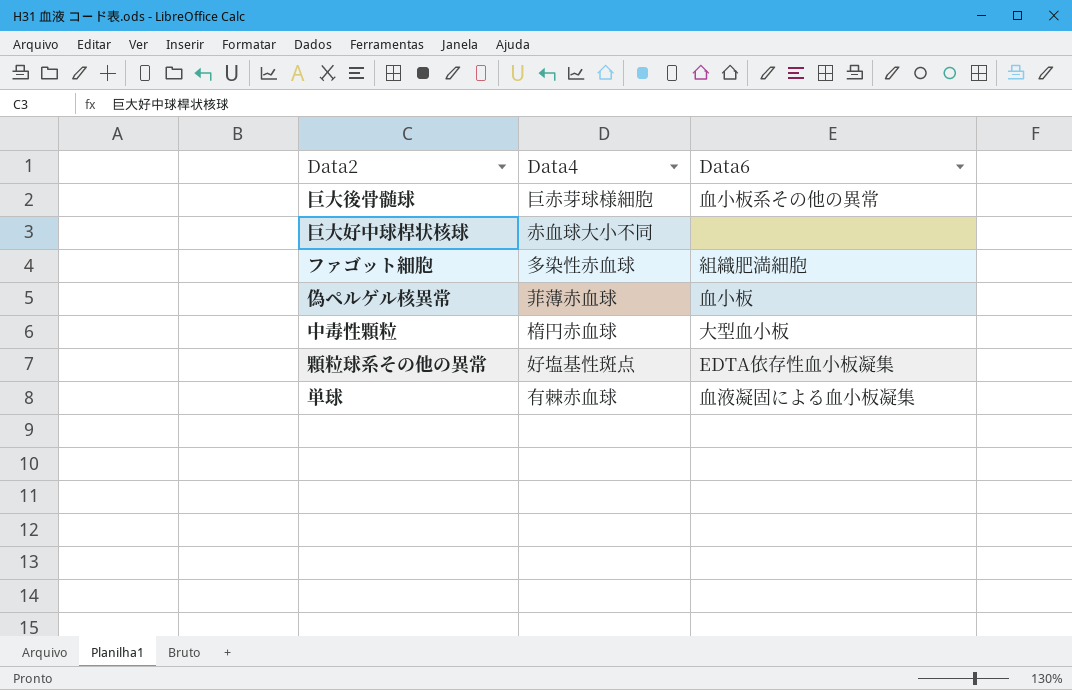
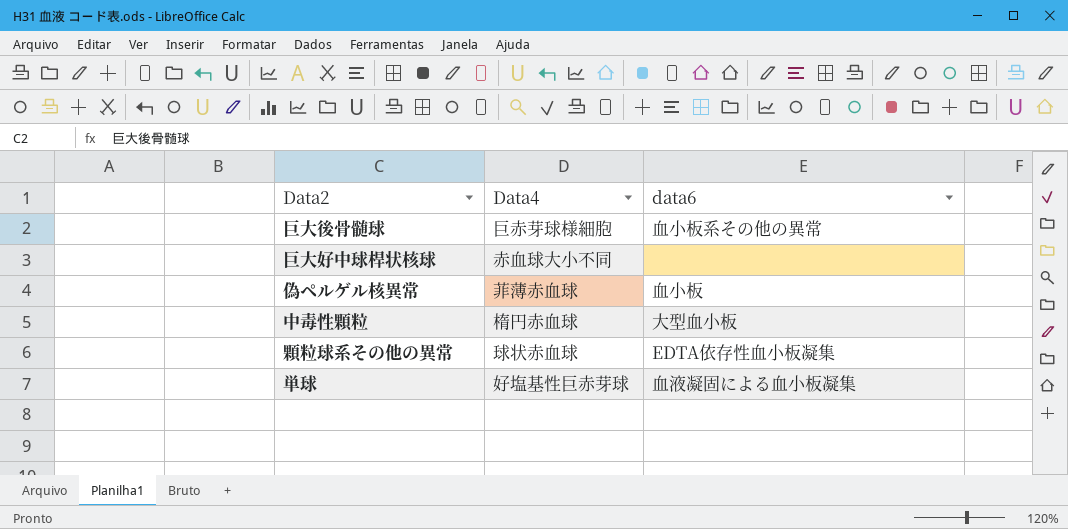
column name: Data6 -> data6
row ファゴット細胞: 多染性赤血球 | 組織肥満細胞 -> none
顆粒球系その他の異常 | Data4: 好塩基性斑点 -> 球状赤血球
単球 | Data4: 有棘赤血球 -> 好塩基性巨赤芽球

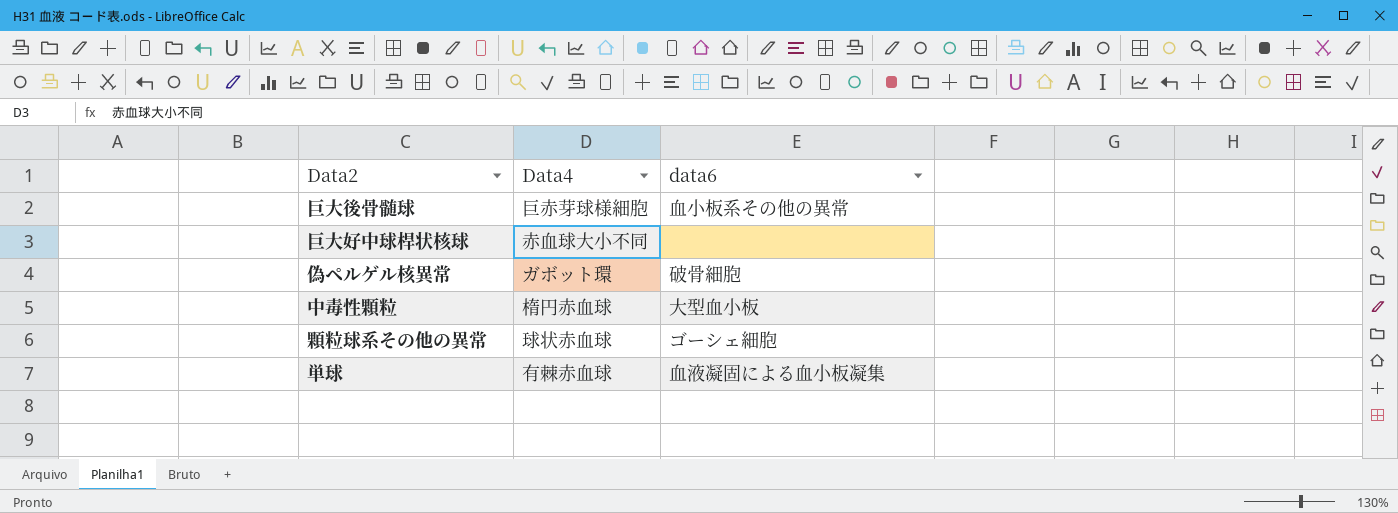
偽ペルゲル核異常 | Data4: 菲薄赤血球 -> ガボット環
偽ペルゲル核異常 | data6: 血小板 -> 破骨細胞
顆粒球系その他の異常 | data6: EDTA依存性血小板凝集 -> ゴーシェ細胞
単球 | Data4: 好塩基性巨赤芽球 -> 有棘赤血球

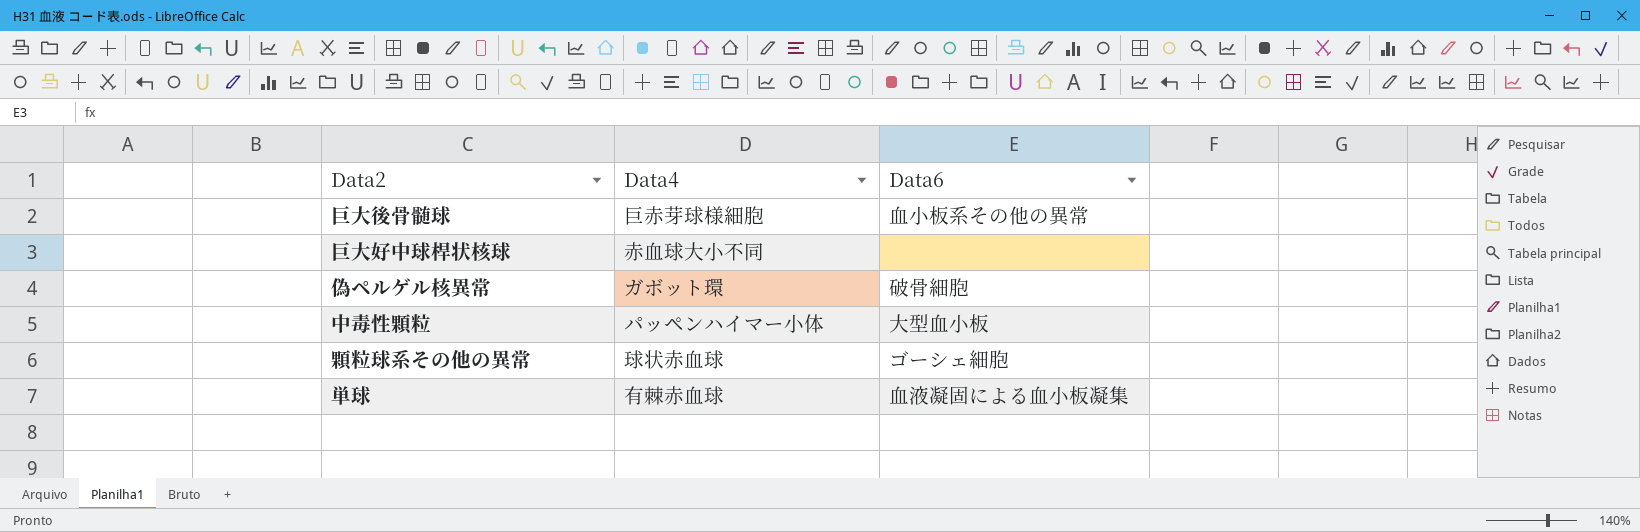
column name: data6 -> Data6
中毒性顆粒 | Data4: 楕円赤血球 -> パッペンハイマー小体

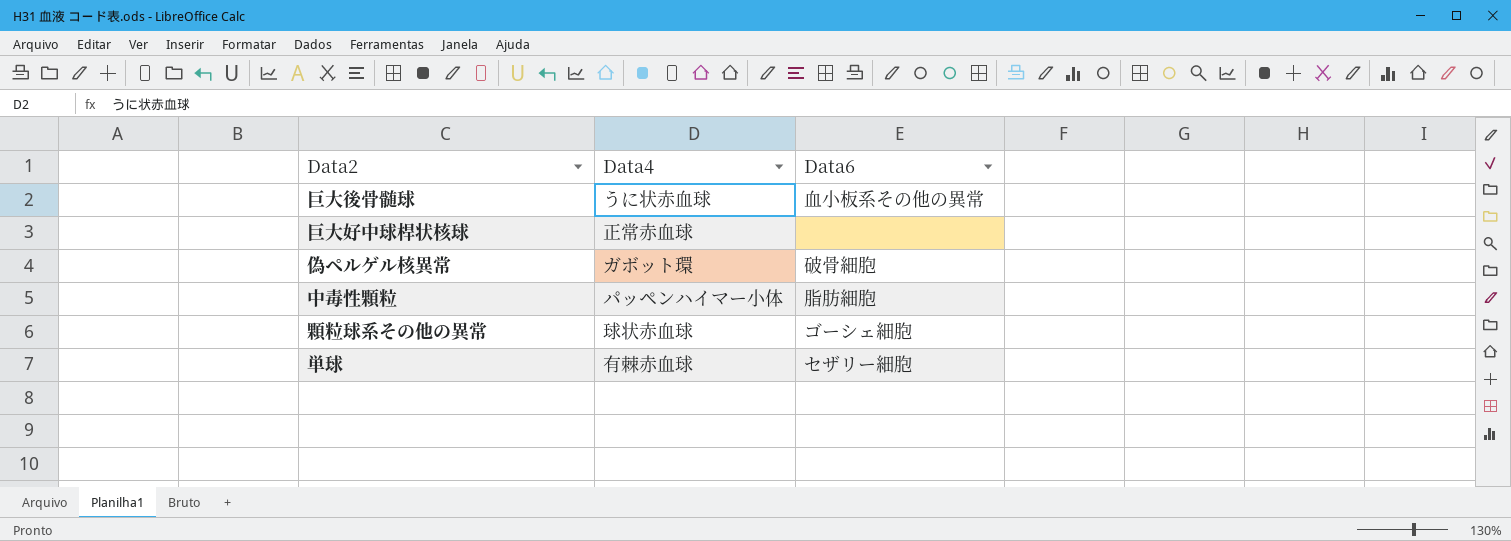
巨大後骨髄球 | Data4: 巨赤芽球様細胞 -> うに状赤血球
巨大好中球桿状核球 | Data4: 赤血球大小不同 -> 正常赤血球
中毒性顆粒 | Data6: 大型血小板 -> 脂肪細胞
単球 | Data6: 血液凝固による血小板凝集 -> セザリー細胞

